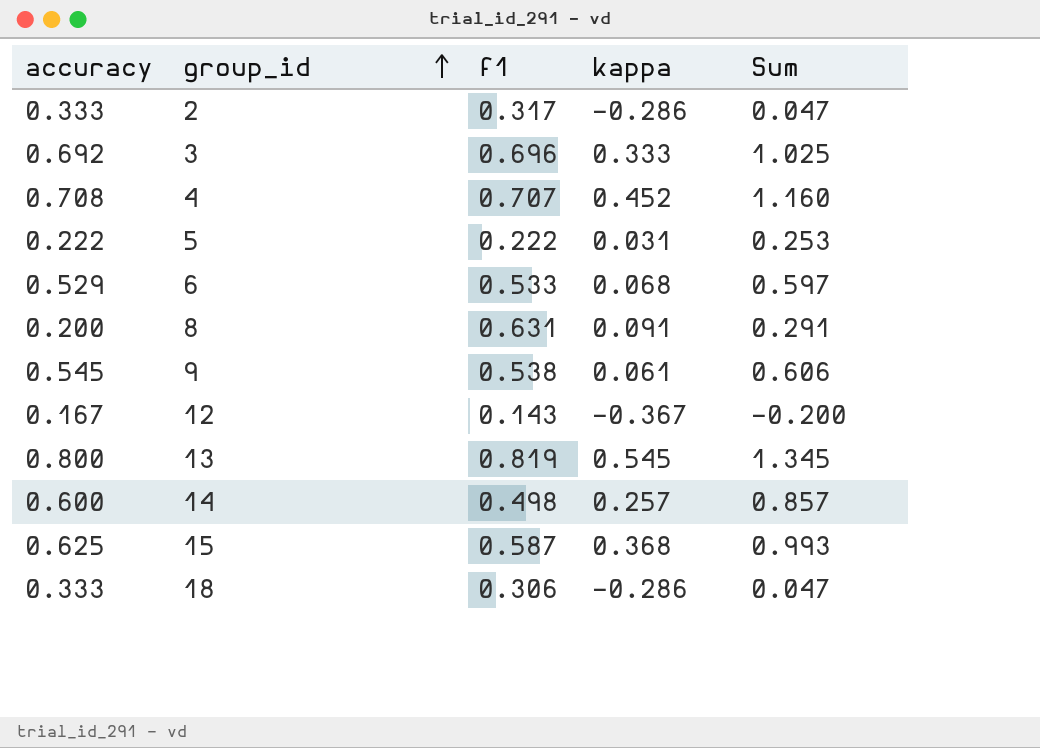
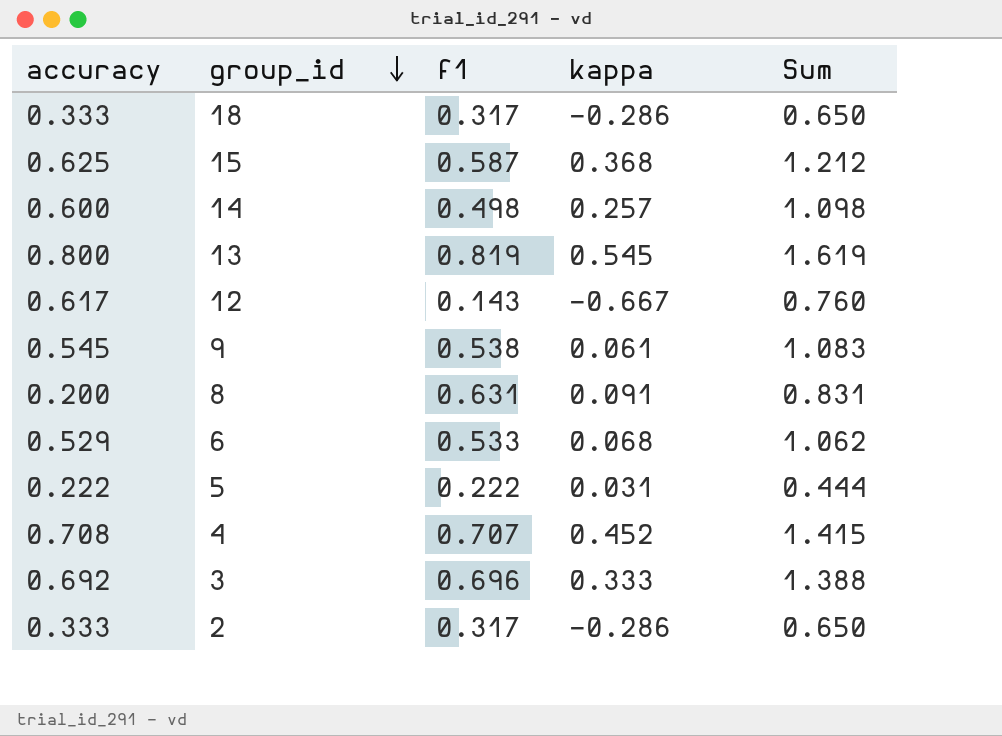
row order: group_id ascending -> group_id descending
column Sum | formula: [accuracy] + [kappa] -> [accuracy] + [f1]
18 | f1: 0.306 -> 0.317
12 | accuracy: 0.167 -> 0.617
12 | kappa: -0.367 -> -0.667

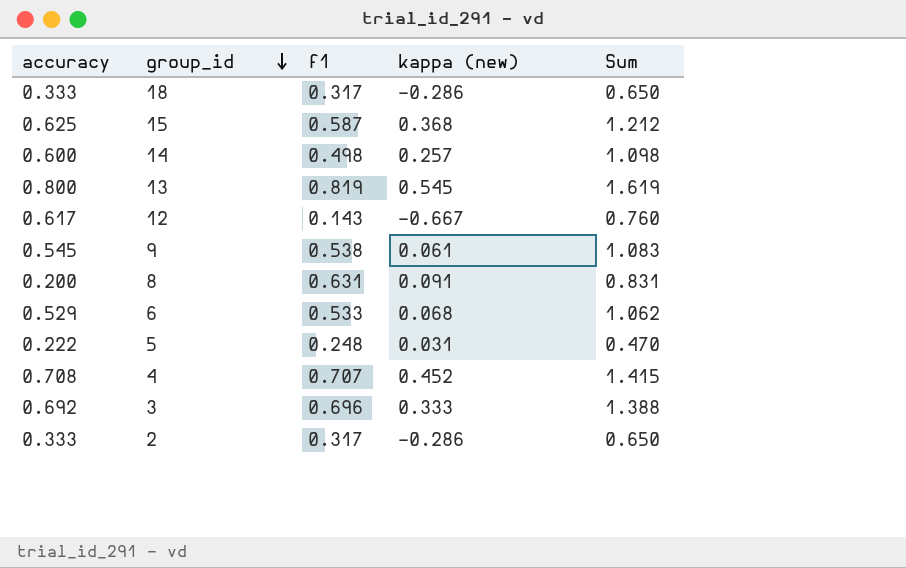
column name: kappa -> kappa (new)
5 | f1: 0.222 -> 0.248
5 | Sum: 0.444 -> 0.470

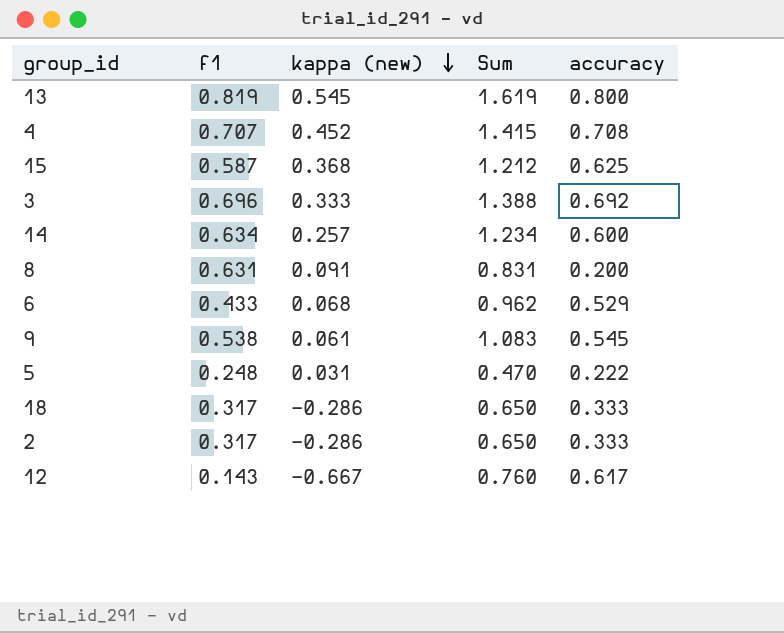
row order: group_id descending -> kappa (new) descending
column accuracy | position: 1 -> 5
14 | f1: 0.498 -> 0.634
14 | Sum: 1.098 -> 1.234
6 | f1: 0.533 -> 0.433
6 | Sum: 1.062 -> 0.962

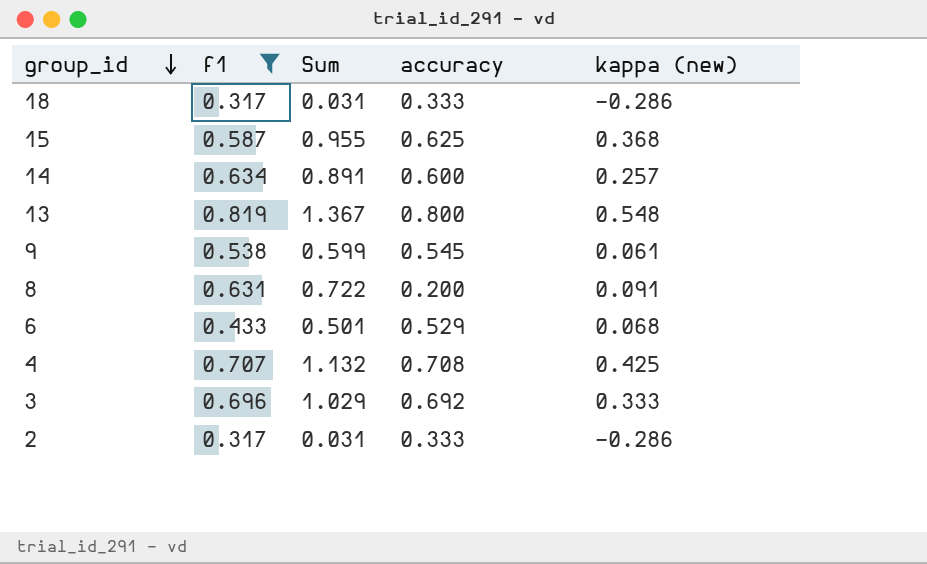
filter: none -> f1 >= 0.317
row order: kappa (new) descending -> group_id descending
column Sum | formula: [f1] + [accuracy] -> [f1] + [kappa (new)]
column kappa (new) | position: 3 -> 5
13 | kappa (new): 0.545 -> 0.548
4 | kappa (new): 0.452 -> 0.425

